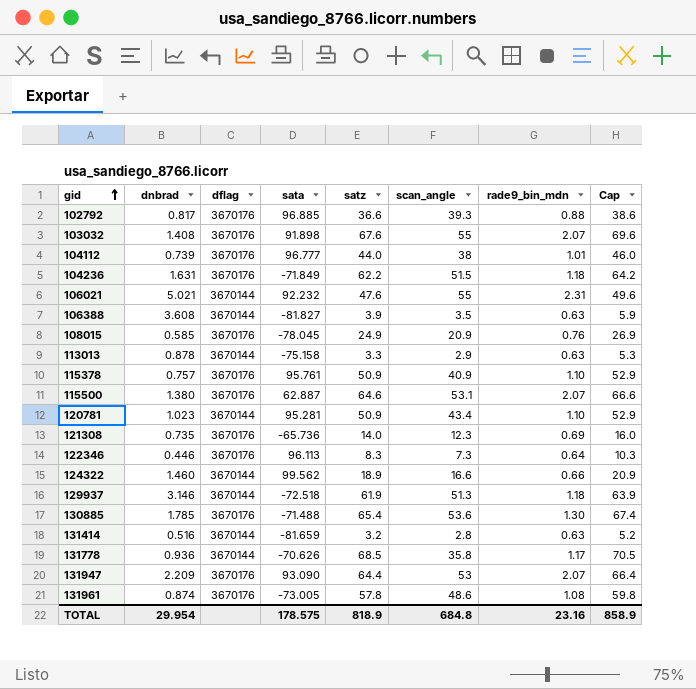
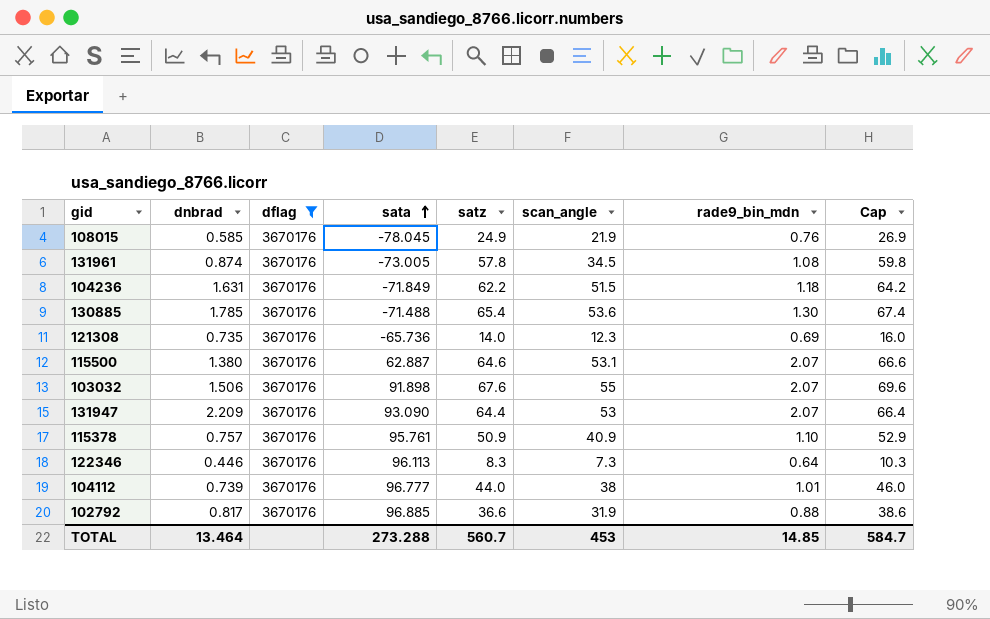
filter: none -> dflag = 3670176
row order: gid ascending -> sata ascending
108015 | scan_angle: 20.9 -> 21.9
131961 | scan_angle: 48.6 -> 34.5
103032 | dnbrad: 1.408 -> 1.506
102792 | scan_angle: 39.3 -> 31.9
TOTAL | dnbrad: 29.954 -> 13.464
TOTAL | sata: 178.575 -> 273.288
TOTAL | satz: 818.9 -> 560.7
TOTAL | scan_angle: 684.8 -> 453
TOTAL | rade9_bin_mdn: 23.16 -> 14.85
TOTAL | Cap: 858.9 -> 584.7

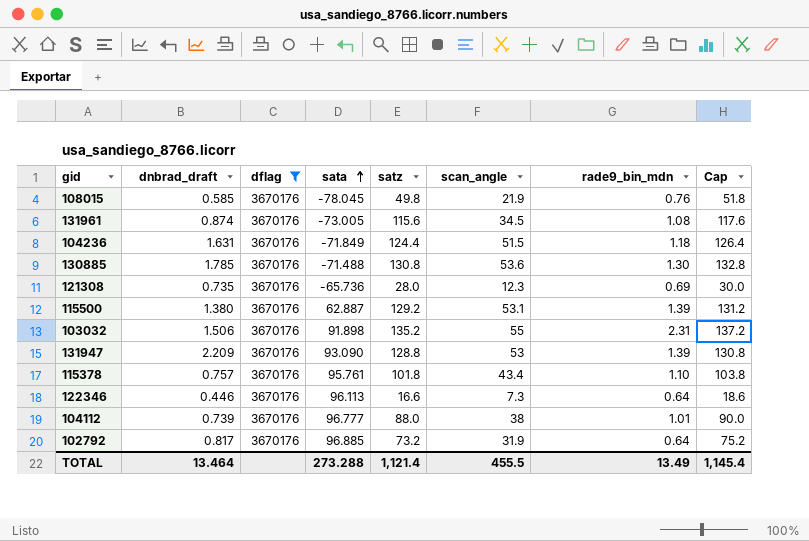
column name: dnbrad -> dnbrad_draft
108015 | satz: 24.9 -> 49.8
108015 | Cap: 26.9 -> 51.8
131961 | satz: 57.8 -> 115.6
131961 | Cap: 59.8 -> 117.6
104236 | satz: 62.2 -> 124.4
104236 | Cap: 64.2 -> 126.4
130885 | satz: 65.4 -> 130.8
130885 | Cap: 67.4 -> 132.8
121308 | satz: 14.0 -> 28.0
121308 | Cap: 16.0 -> 30.0
115500 | satz: 64.6 -> 129.2
115500 | rade9_bin_mdn: 2.07 -> 1.39
115500 | Cap: 66.6 -> 131.2
103032 | satz: 67.6 -> 135.2
103032 | rade9_bin_mdn: 2.07 -> 2.31
103032 | Cap: 69.6 -> 137.2
131947 | satz: 64.4 -> 128.8
131947 | rade9_bin_mdn: 2.07 -> 1.39
131947 | Cap: 66.4 -> 130.8
115378 | satz: 50.9 -> 101.8
115378 | scan_angle: 40.9 -> 43.4
115378 | Cap: 52.9 -> 103.8
122346 | satz: 8.3 -> 16.6
122346 | Cap: 10.3 -> 18.6
104112 | satz: 44.0 -> 88.0
104112 | Cap: 46.0 -> 90.0
102792 | satz: 36.6 -> 73.2
102792 | rade9_bin_mdn: 0.88 -> 0.64
102792 | Cap: 38.6 -> 75.2
TOTAL | satz: 560.7 -> 1,121.4
TOTAL | scan_angle: 453 -> 455.5
TOTAL | rade9_bin_mdn: 14.85 -> 13.49
TOTAL | Cap: 584.7 -> 1,145.4

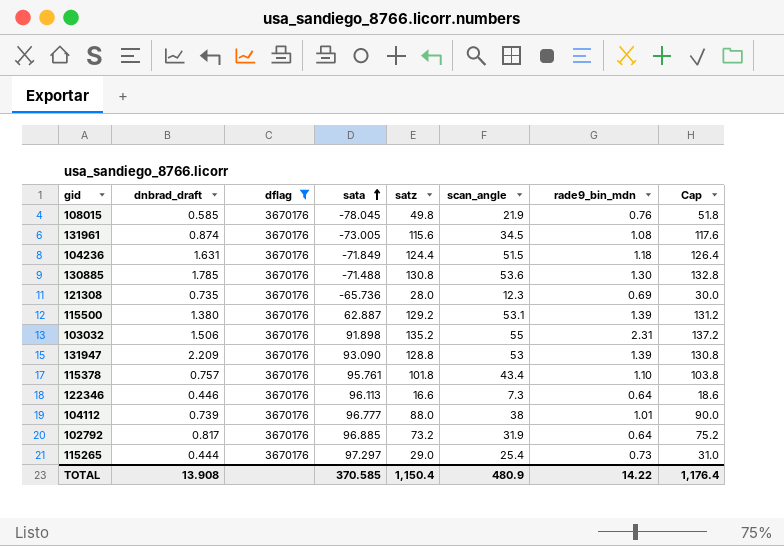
row 115265: none -> 0.444 | 3670176 | 97.297 | 29.0 | 25.4 | 0.73 | 31.0
TOTAL | dnbrad_draft: 13.464 -> 13.908
TOTAL | sata: 273.288 -> 370.585
TOTAL | satz: 1,121.4 -> 1,150.4
TOTAL | scan_angle: 455.5 -> 480.9
TOTAL | rade9_bin_mdn: 13.49 -> 14.22
TOTAL | Cap: 1,145.4 -> 1,176.4

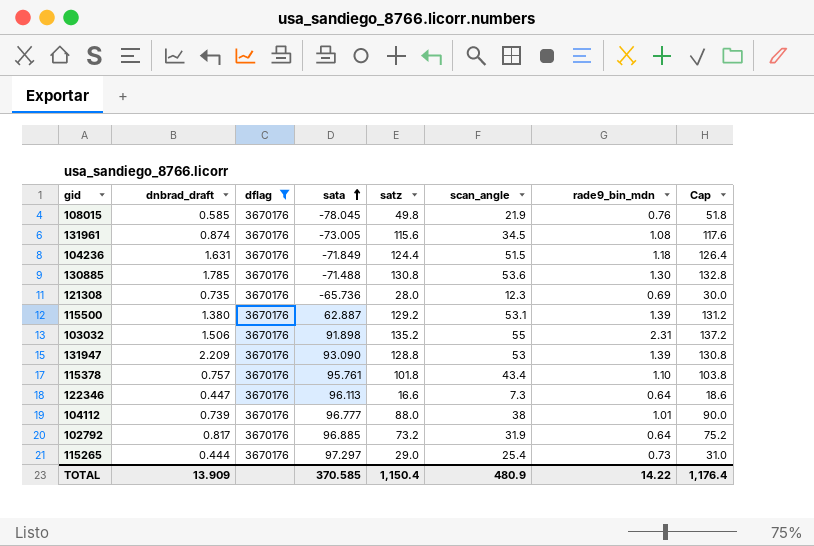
122346 | dnbrad_draft: 0.446 -> 0.447
TOTAL | dnbrad_draft: 13.908 -> 13.909

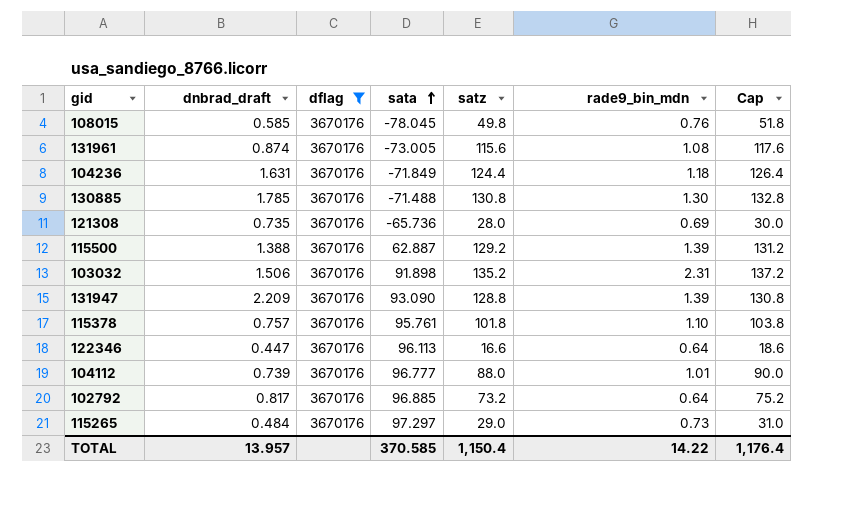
column scan_angle | position: 6 -> none
115500 | dnbrad_draft: 1.380 -> 1.388
115265 | dnbrad_draft: 0.444 -> 0.484
TOTAL | dnbrad_draft: 13.909 -> 13.957

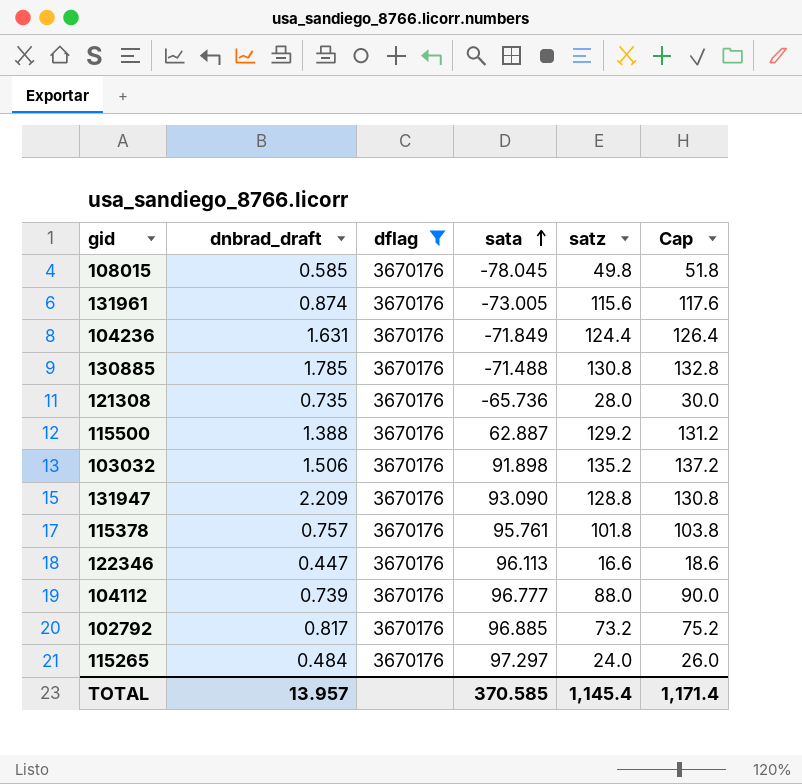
column rade9_bin_mdn | position: 6 -> none
115265 | satz: 29.0 -> 24.0
115265 | Cap: 31.0 -> 26.0
TOTAL | satz: 1,150.4 -> 1,145.4
TOTAL | Cap: 1,176.4 -> 1,171.4

